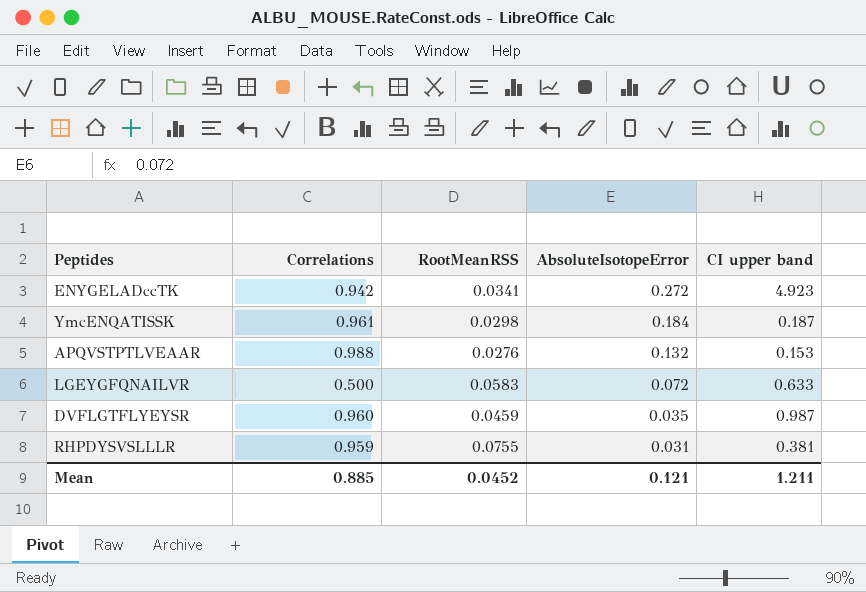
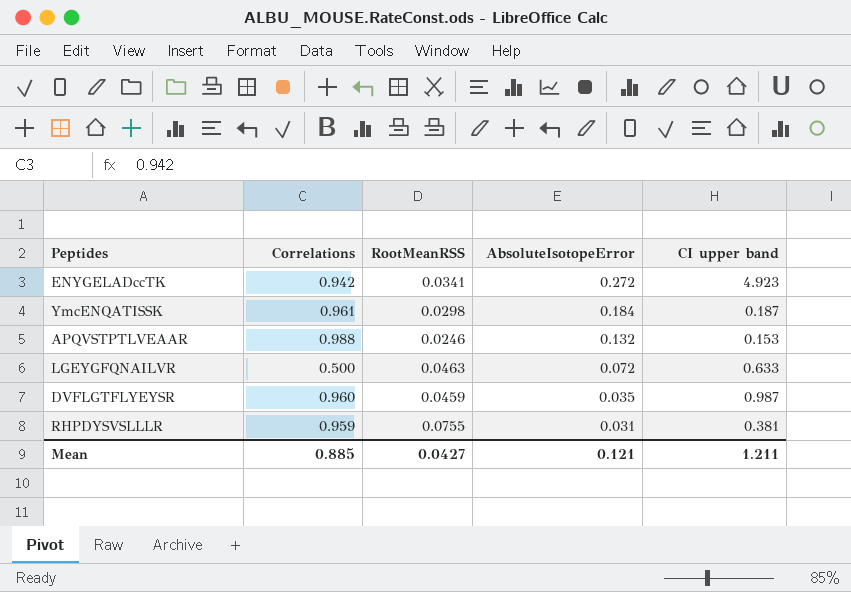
APQVSTPTLVEAAR | RootMeanRSS: 0.0276 -> 0.0246
LGEYGFQNAILVR | RootMeanRSS: 0.0583 -> 0.0463
Mean | RootMeanRSS: 0.0452 -> 0.0427

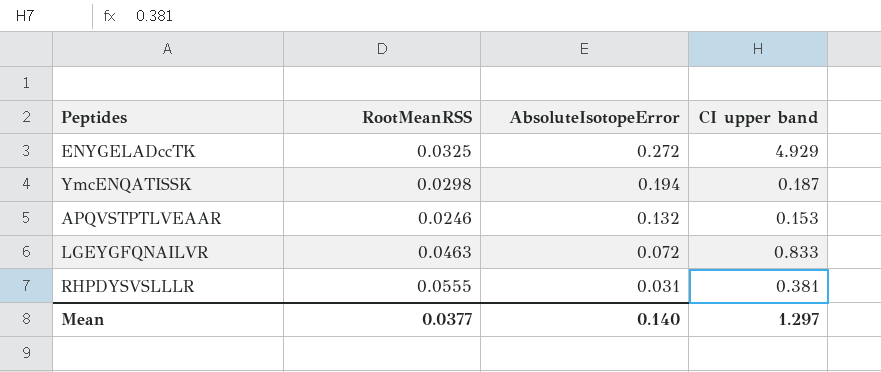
column Correlations | position: 2 -> none
row DVFLGTFLYEYSR: 0.960 | 0.0459 | 0.035 | 0.987 -> none
ENYGELADccTK | RootMeanRSS: 0.0341 -> 0.0325
ENYGELADccTK | CI upper band: 4.923 -> 4.929
YmcENQATISSK | AbsoluteIsotopeError: 0.184 -> 0.194
LGEYGFQNAILVR | CI upper band: 0.633 -> 0.833
RHPDYSVSLLLR | RootMeanRSS: 0.0755 -> 0.0555
Mean | RootMeanRSS: 0.0427 -> 0.0377
Mean | AbsoluteIsotopeError: 0.121 -> 0.140
Mean | CI upper band: 1.211 -> 1.297

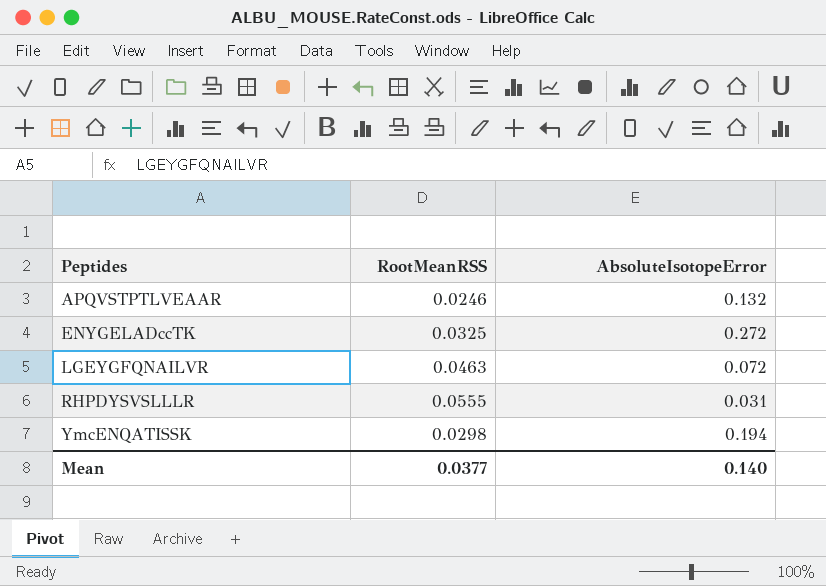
row order: AbsoluteIsotopeError descending -> Peptides ascending
column CI upper band | position: 4 -> none

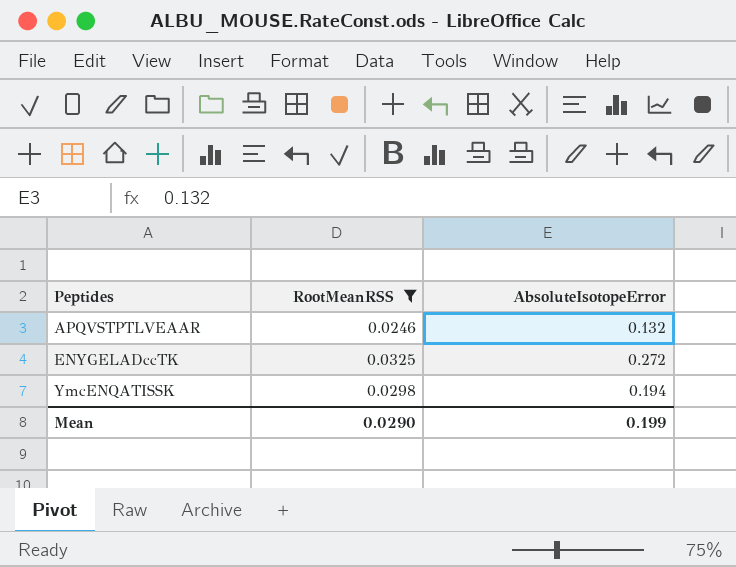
filter: none -> RootMeanRSS <= 0.0325
Mean | RootMeanRSS: 0.0377 -> 0.0290
Mean | AbsoluteIsotopeError: 0.140 -> 0.199

